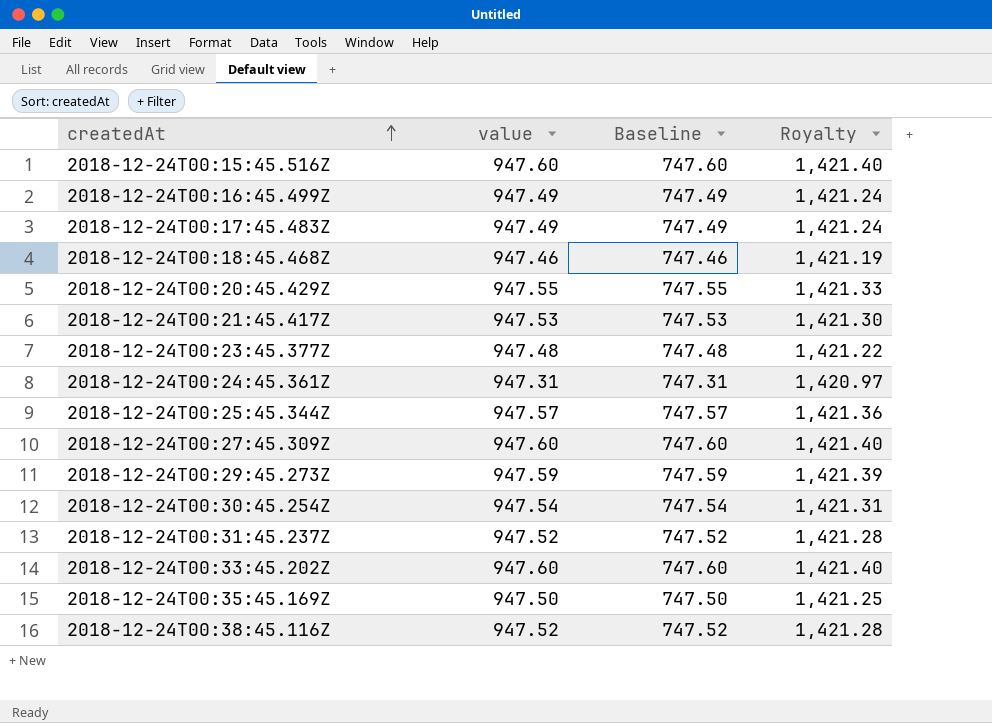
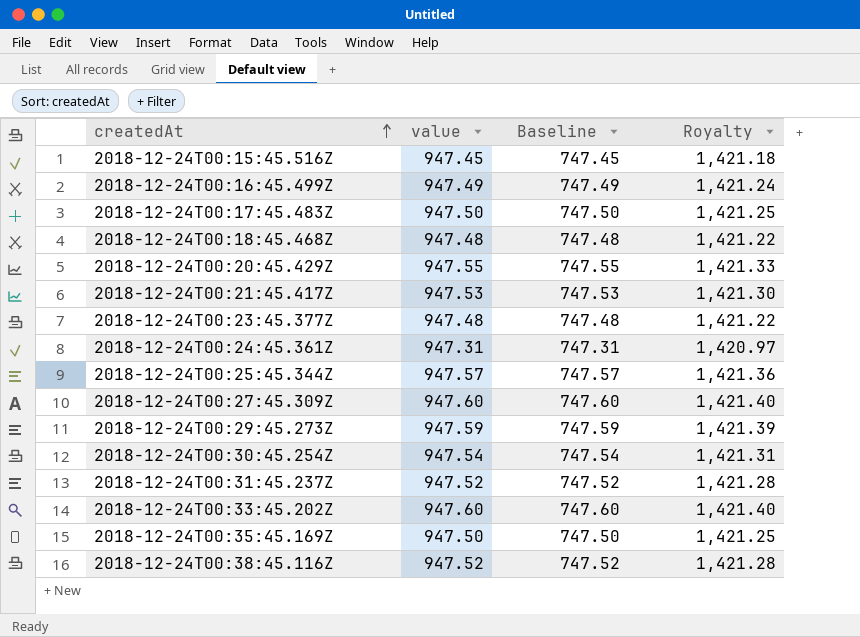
2018-12-24T00:15:45.516Z | value: 947.60 -> 947.45
2018-12-24T00:15:45.516Z | Baseline: 747.60 -> 747.45
2018-12-24T00:15:45.516Z | Royalty: 1,421.40 -> 1,421.18
2018-12-24T00:17:45.483Z | value: 947.49 -> 947.50
2018-12-24T00:17:45.483Z | Baseline: 747.49 -> 747.50
2018-12-24T00:17:45.483Z | Royalty: 1,421.24 -> 1,421.25
2018-12-24T00:18:45.468Z | value: 947.46 -> 947.48
2018-12-24T00:18:45.468Z | Baseline: 747.46 -> 747.48
2018-12-24T00:18:45.468Z | Royalty: 1,421.19 -> 1,421.22

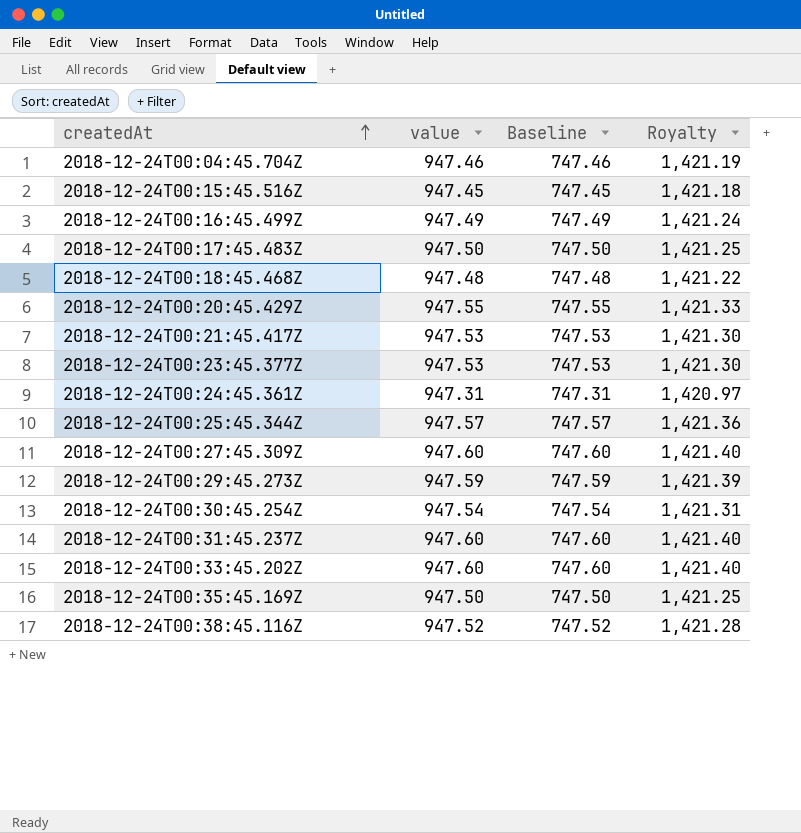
row 2018-12-24T00:04:45.704Z: none -> 947.46 | 747.46 | 1,421.19
2018-12-24T00:23:45.377Z | value: 947.48 -> 947.53
2018-12-24T00:23:45.377Z | Baseline: 747.48 -> 747.53
2018-12-24T00:23:45.377Z | Royalty: 1,421.22 -> 1,421.30
2018-12-24T00:31:45.237Z | value: 947.52 -> 947.60
2018-12-24T00:31:45.237Z | Baseline: 747.52 -> 747.60
2018-12-24T00:31:45.237Z | Royalty: 1,421.28 -> 1,421.40

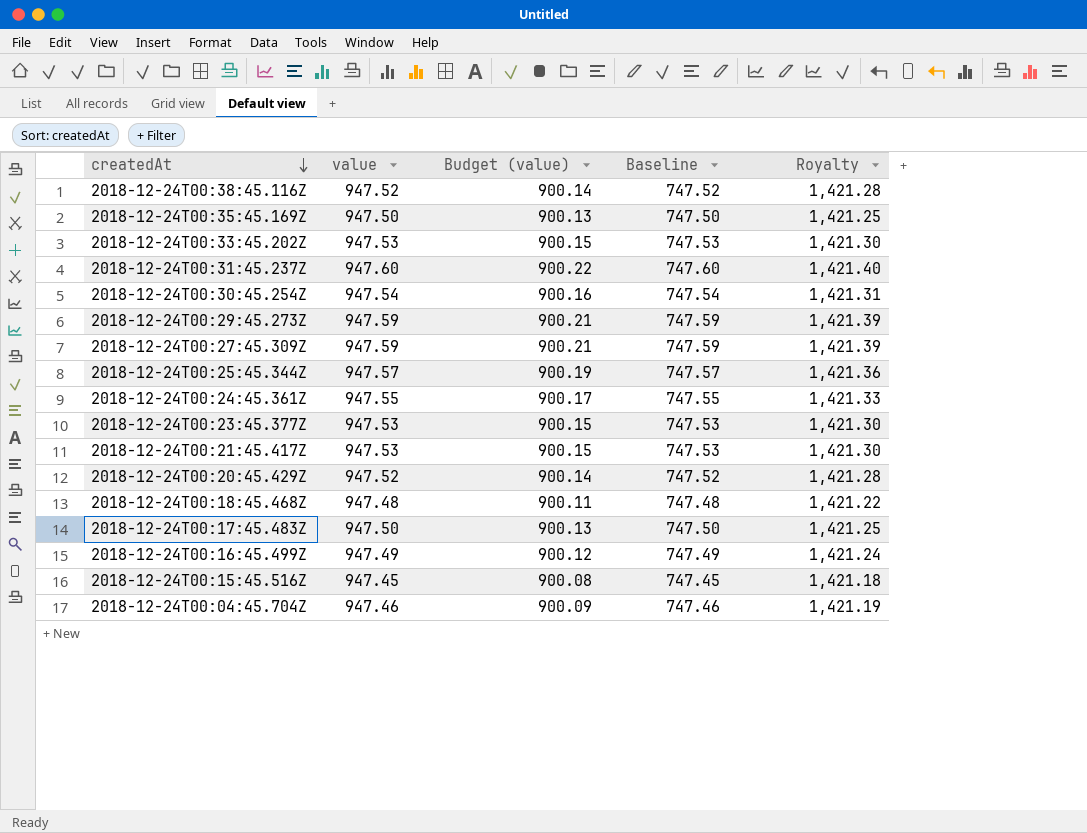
row order: createdAt ascending -> createdAt descending
column Budget (value) | formula: none -> [value] * 0.95
2018-12-24T00:33:45.202Z | value: 947.60 -> 947.53
2018-12-24T00:33:45.202Z | Baseline: 747.60 -> 747.53
2018-12-24T00:33:45.202Z | Royalty: 1,421.40 -> 1,421.30
2018-12-24T00:27:45.309Z | value: 947.60 -> 947.59
2018-12-24T00:27:45.309Z | Baseline: 747.60 -> 747.59
2018-12-24T00:27:45.309Z | Royalty: 1,421.40 -> 1,421.39
2018-12-24T00:24:45.361Z | value: 947.31 -> 947.55
2018-12-24T00:24:45.361Z | Baseline: 747.31 -> 747.55
2018-12-24T00:24:45.361Z | Royalty: 1,420.97 -> 1,421.33
2018-12-24T00:20:45.429Z | value: 947.55 -> 947.52
2018-12-24T00:20:45.429Z | Baseline: 747.55 -> 747.52
2018-12-24T00:20:45.429Z | Royalty: 1,421.33 -> 1,421.28

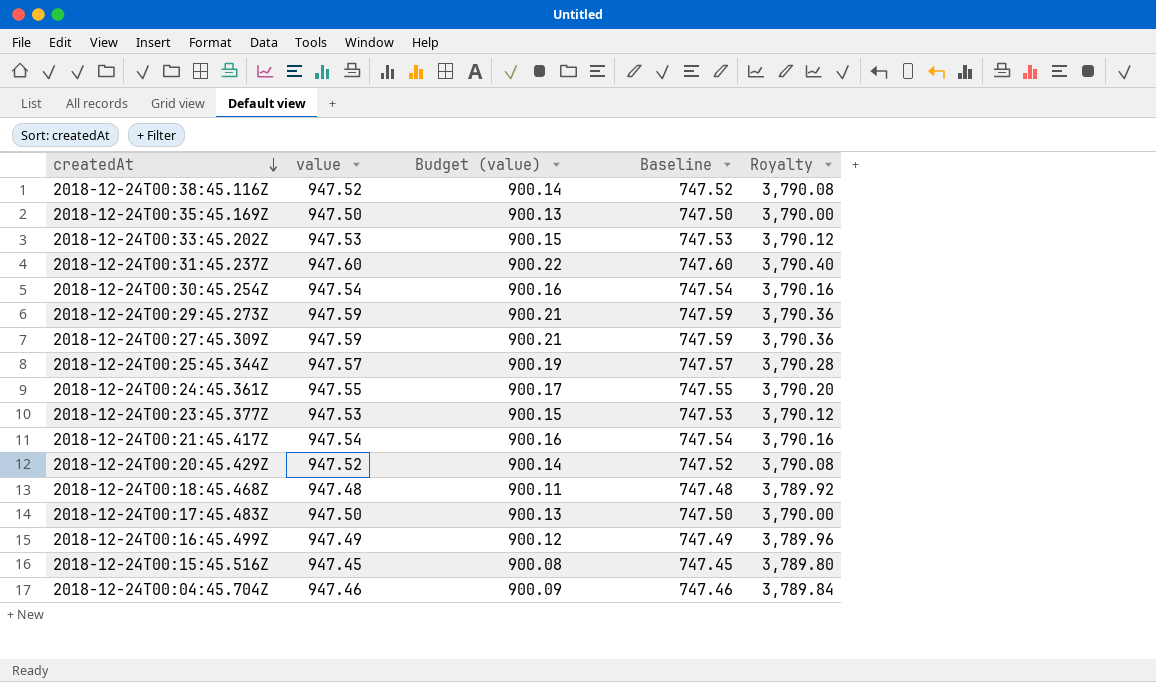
column Royalty | formula: [value] * 1.5 -> [value] * 4
2018-12-24T00:21:45.417Z | value: 947.53 -> 947.54
2018-12-24T00:21:45.417Z | Budget (value): 900.15 -> 900.16
2018-12-24T00:21:45.417Z | Baseline: 747.53 -> 747.54

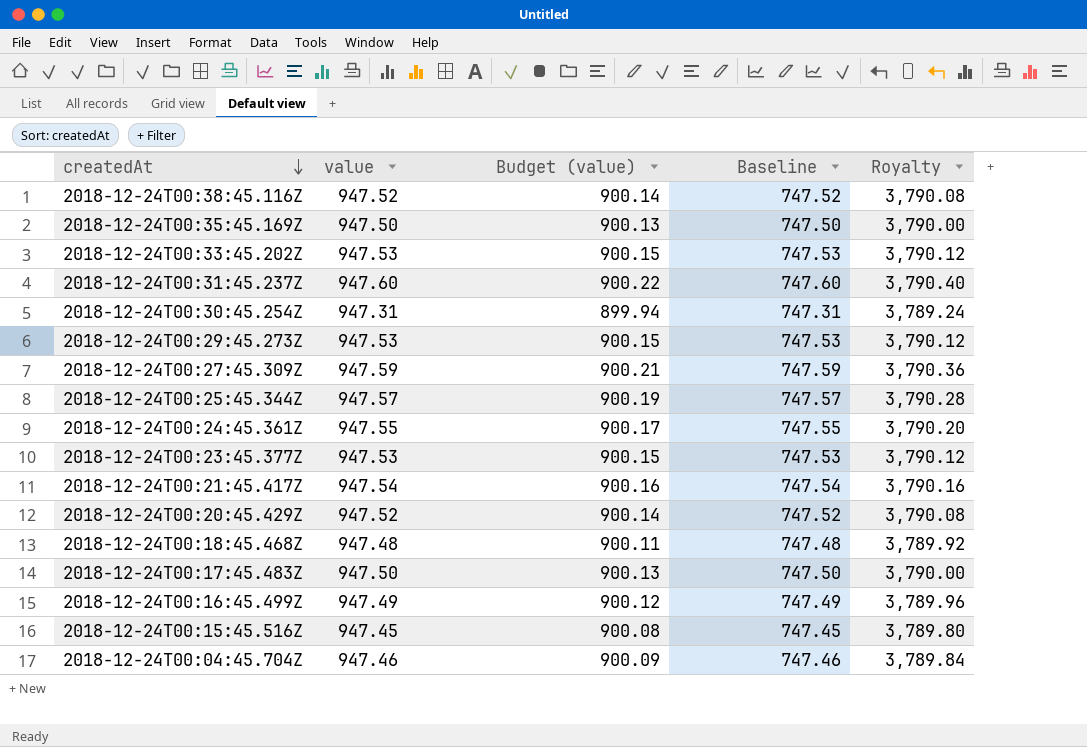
2018-12-24T00:30:45.254Z | value: 947.54 -> 947.31
2018-12-24T00:30:45.254Z | Budget (value): 900.16 -> 899.94
2018-12-24T00:30:45.254Z | Baseline: 747.54 -> 747.31
2018-12-24T00:30:45.254Z | Royalty: 3,790.16 -> 3,789.24
2018-12-24T00:29:45.273Z | value: 947.59 -> 947.53
2018-12-24T00:29:45.273Z | Budget (value): 900.21 -> 900.15
2018-12-24T00:29:45.273Z | Baseline: 747.59 -> 747.53
2018-12-24T00:29:45.273Z | Royalty: 3,790.36 -> 3,790.12

